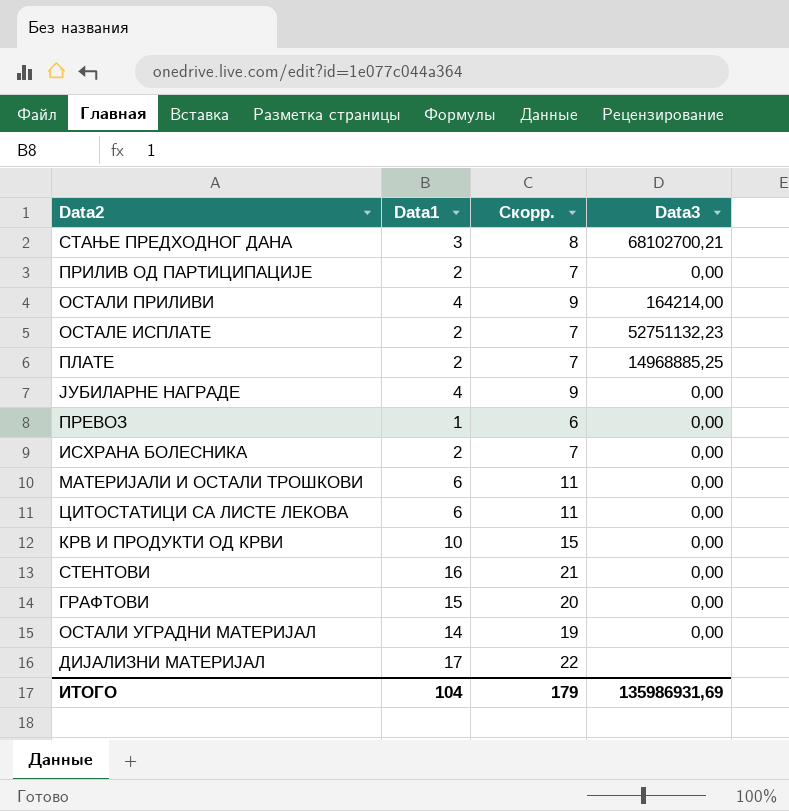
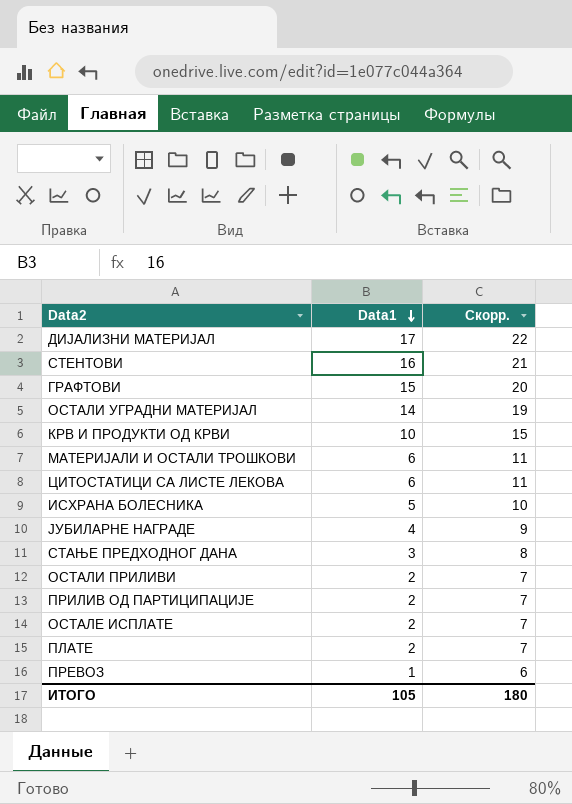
row order: none -> Data1 descending
column Data3 | position: 4 -> none
ИСХРАНА БОЛЕСНИКА | Data1: 2 -> 5
ИСХРАНА БОЛЕСНИКА | Скорр.: 7 -> 10
ОСТАЛИ ПРИЛИВИ | Data1: 4 -> 2
ОСТАЛИ ПРИЛИВИ | Скорр.: 9 -> 7
ИТОГО | Data1: 104 -> 105
ИТОГО | Скорр.: 179 -> 180

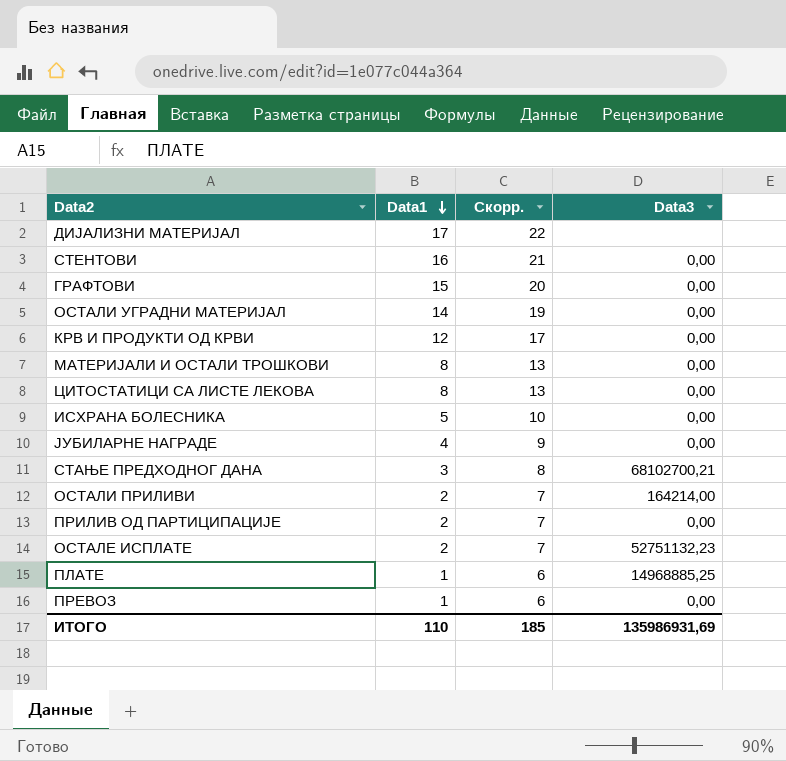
column Data3 | position: none -> 4
КРВ И ПРОДУКТИ ОД КРВИ | Data1: 10 -> 12
КРВ И ПРОДУКТИ ОД КРВИ | Скорр.: 15 -> 17
МАТЕРИЈАЛИ И ОСТАЛИ ТРОШКОВИ | Data1: 6 -> 8
МАТЕРИЈАЛИ И ОСТАЛИ ТРОШКОВИ | Скорр.: 11 -> 13
ЦИТОСТАТИЦИ СА ЛИСТЕ ЛЕКОВА | Data1: 6 -> 8
ЦИТОСТАТИЦИ СА ЛИСТЕ ЛЕКОВА | Скорр.: 11 -> 13
ПЛАТЕ | Data1: 2 -> 1
ПЛАТЕ | Скорр.: 7 -> 6
ИТОГО | Data1: 105 -> 110
ИТОГО | Скорр.: 180 -> 185

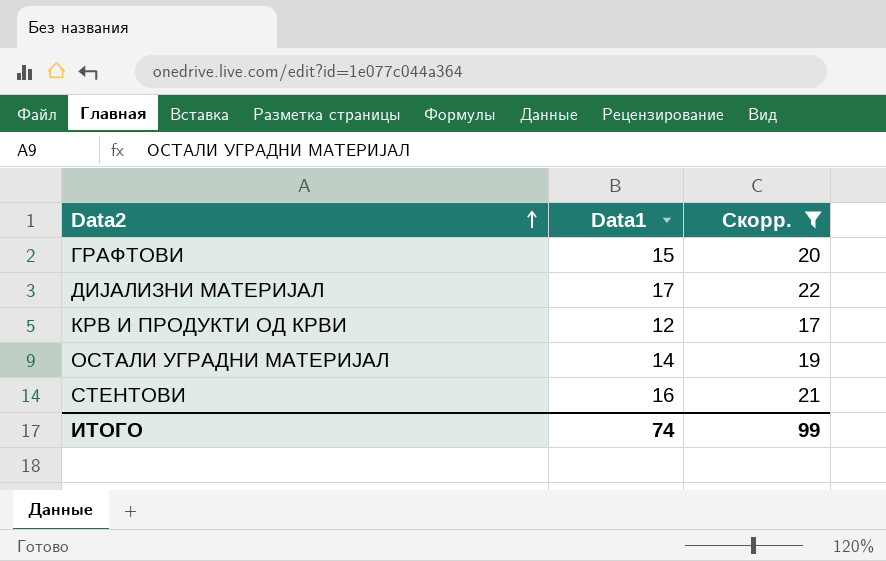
filter: none -> Скорр. >= 17
row order: Data1 descending -> Data2 ascending
column Data3 | position: 4 -> none
ИТОГО | Data1: 110 -> 74
ИТОГО | Скорр.: 185 -> 99

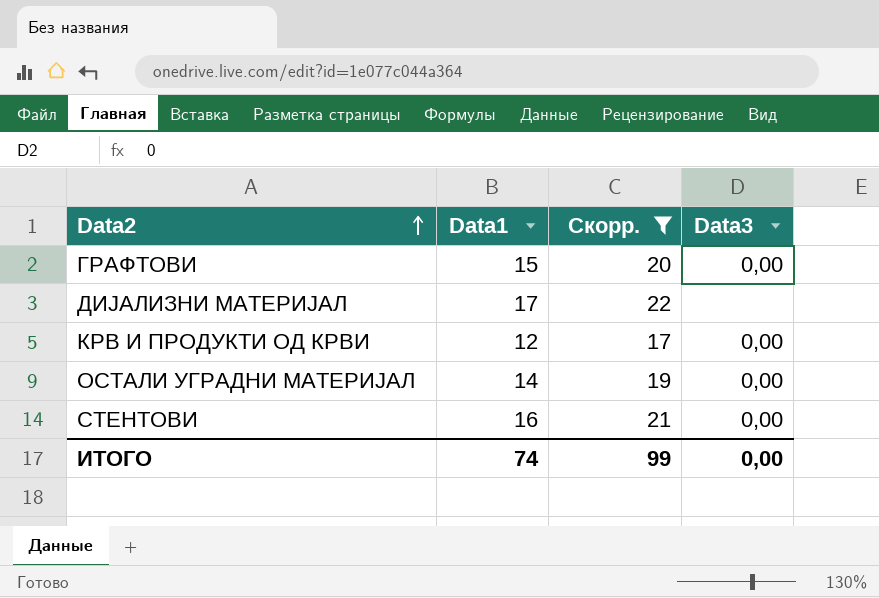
column Data3 | position: none -> 4

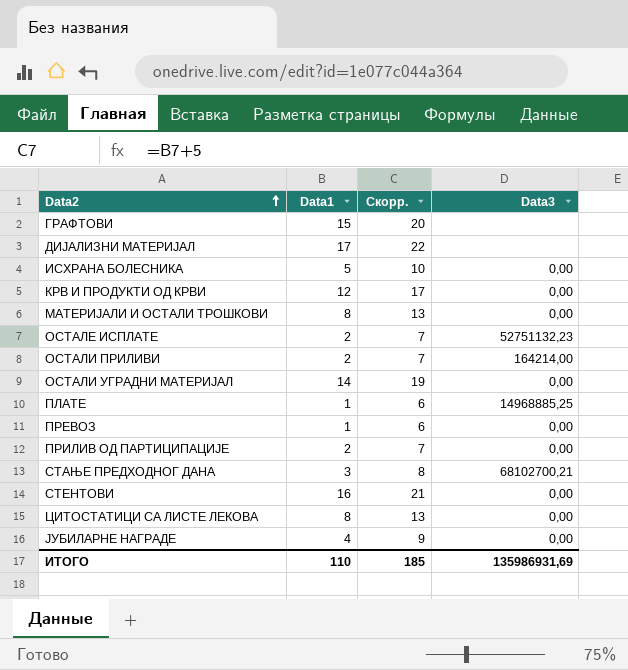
filter: Скорр. >= 17 -> none
ГРАФТОВИ | Data3: 0,00 -> none
ИТОГО | Data1: 74 -> 110
ИТОГО | Скорр.: 99 -> 185
ИТОГО | Data3: 0,00 -> 135986931,69

